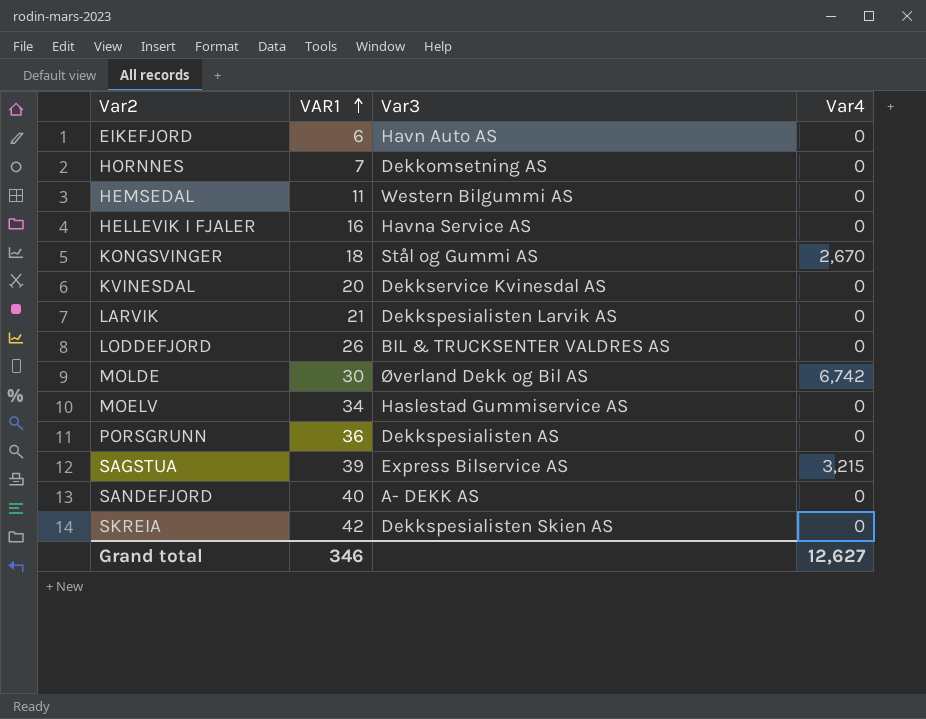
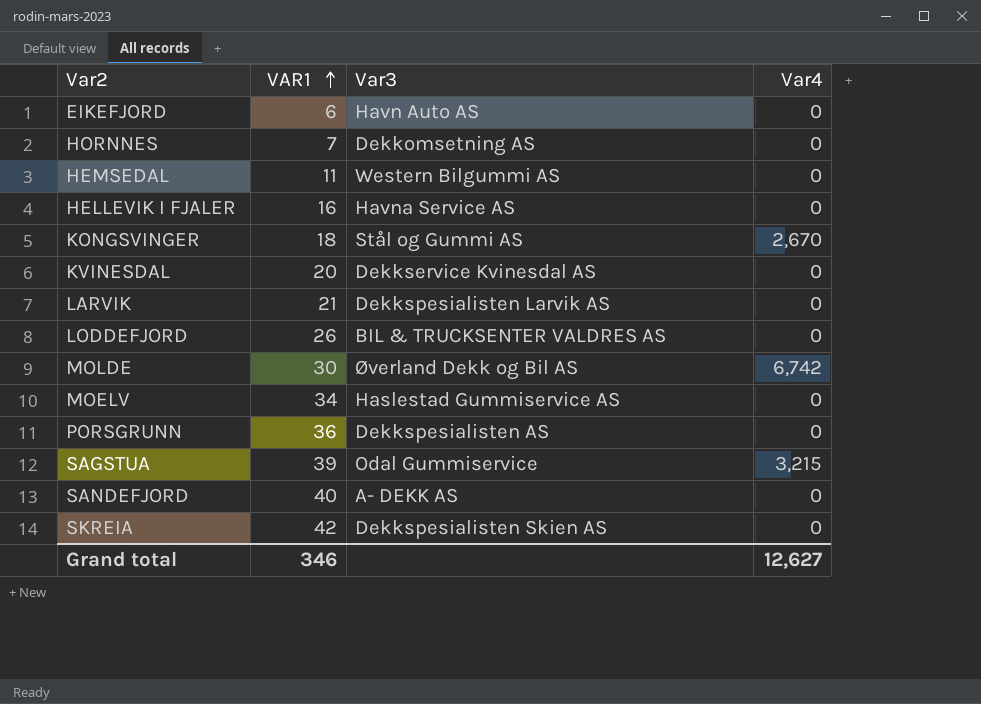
SAGSTUA | Var3: Express Bilservice AS -> Odal Gummiservice

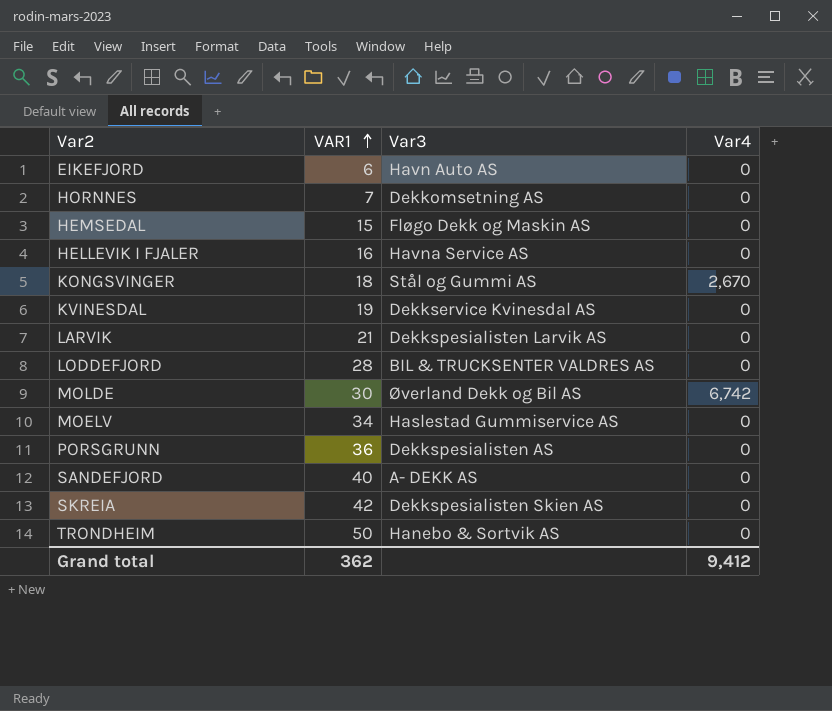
row SAGSTUA: 39 | Odal Gummiservice | 3,215 -> none
HEMSEDAL | VAR1: 11 -> 15
HEMSEDAL | Var3: Western Bilgummi AS -> Fløgo Dekk og Maskin AS
KVINESDAL | VAR1: 20 -> 19
LODDEFJORD | VAR1: 26 -> 28
row TRONDHEIM: none -> 50 | Hanebo & Sortvik AS | 0
Grand total | VAR1: 346 -> 362
Grand total | Var4: 12,627 -> 9,412

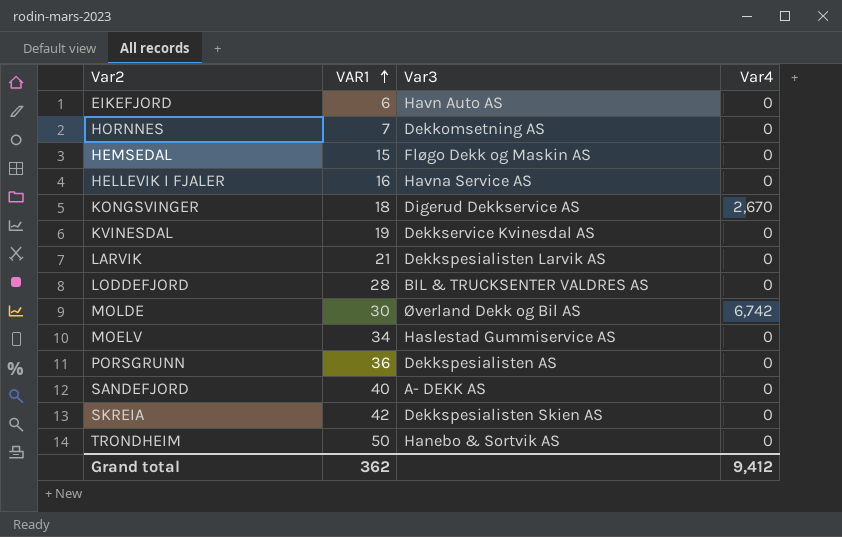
KONGSVINGER | Var3: Stål og Gummi AS -> Digerud Dekkservice AS

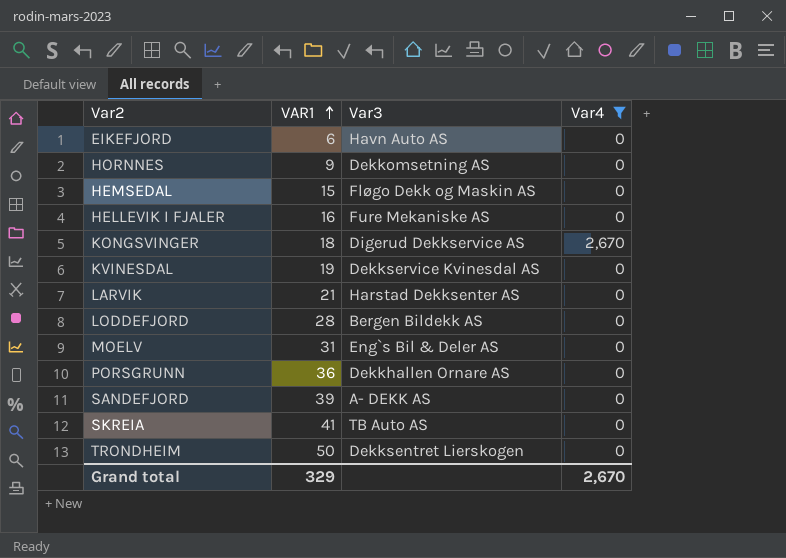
filter: none -> Var4 != 6,742
HORNNES | VAR1: 7 -> 9
HELLEVIK I FJALER | Var3: Havna Service AS -> Fure Mekaniske AS
LARVIK | Var3: Dekkspesialisten Larvik AS -> Harstad Dekksenter AS
LODDEFJORD | Var3: BIL & TRUCKSENTER VALDRES AS -> Bergen Bildekk AS
MOELV | VAR1: 34 -> 31
MOELV | Var3: Haslestad Gummiservice AS -> Eng`s Bil & Deler AS
PORSGRUNN | Var3: Dekkspesialisten AS -> Dekkhallen Ornare AS
SANDEFJORD | VAR1: 40 -> 39
SKREIA | VAR1: 42 -> 41
SKREIA | Var3: Dekkspesialisten Skien AS -> TB Auto AS
TRONDHEIM | Var3: Hanebo & Sortvik AS -> Dekksentret Lierskogen
Grand total | VAR1: 362 -> 329
Grand total | Var4: 9,412 -> 2,670

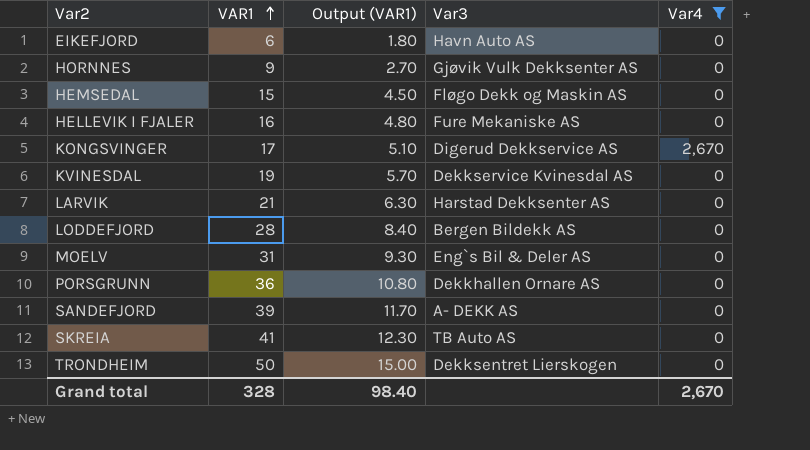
column Output (VAR1) | formula: none -> [VAR1] * 0.3
HORNNES | Var3: Dekkomsetning AS -> Gjøvik Vulk Dekksenter AS
KONGSVINGER | VAR1: 18 -> 17
Grand total | VAR1: 329 -> 328

